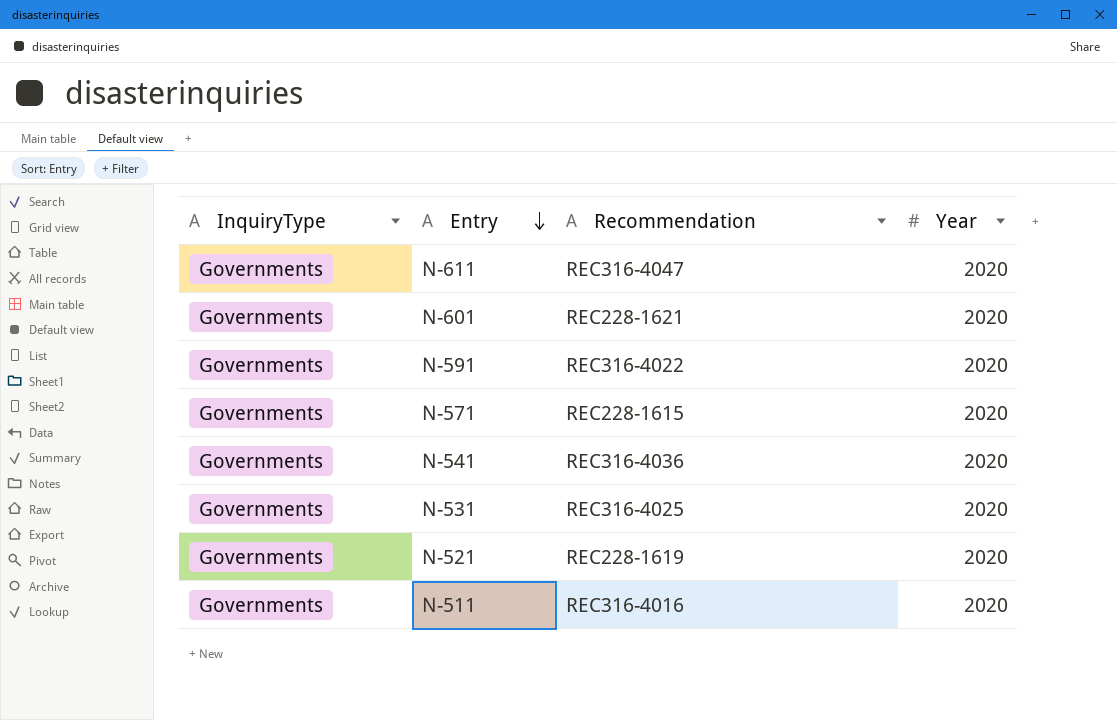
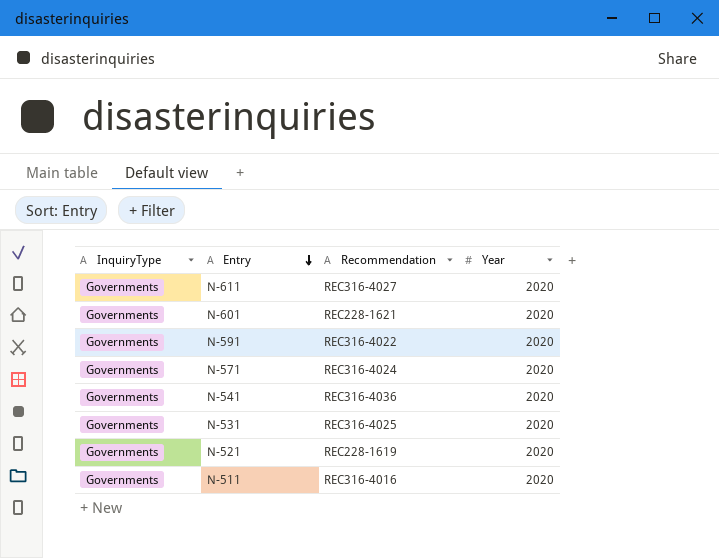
N-611 | Recommendation: REC316-4047 -> REC316-4027
N-571 | Recommendation: REC228-1615 -> REC316-4024

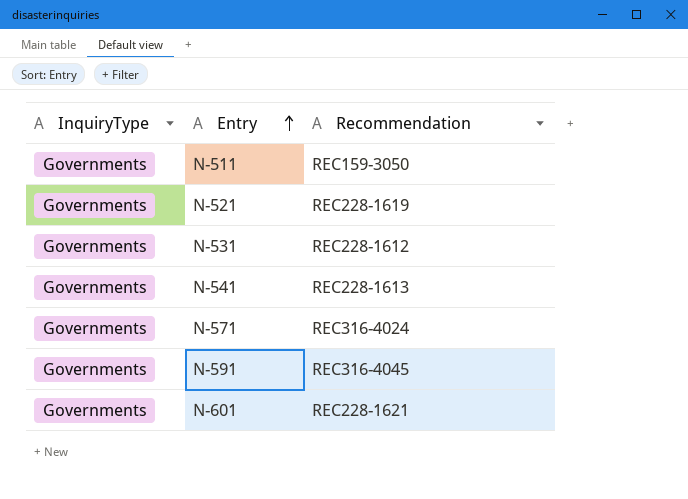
row order: Entry descending -> Entry ascending
column Year | position: 4 -> none
row N-611: Governments | REC316-4027 | 2020 -> none
N-511 | Recommendation: REC316-4016 -> REC159-3050
N-531 | Recommendation: REC316-4025 -> REC228-1612
N-541 | Recommendation: REC316-4036 -> REC228-1613
N-591 | Recommendation: REC316-4022 -> REC316-4045

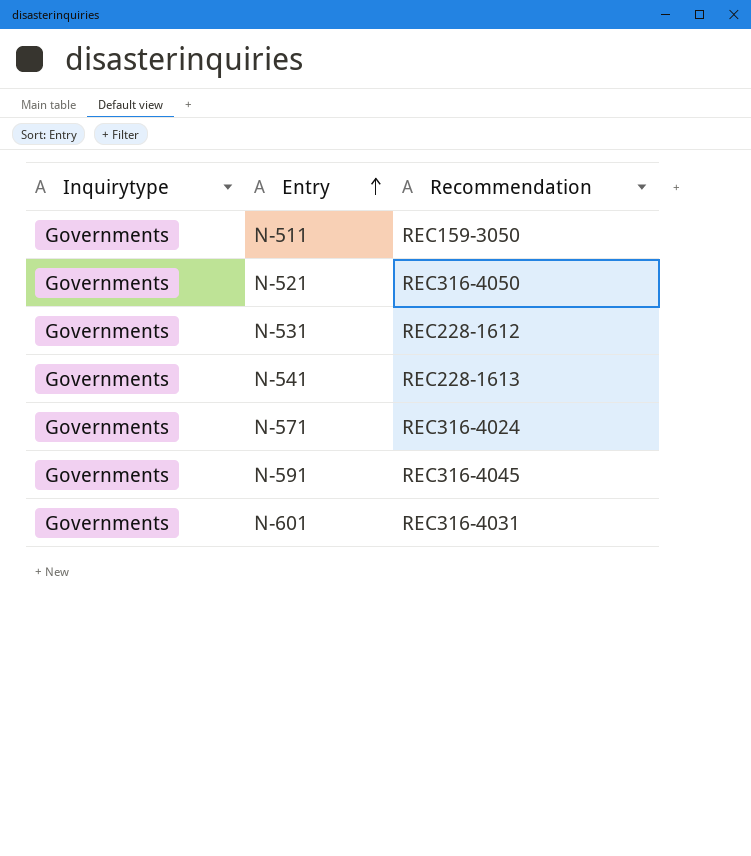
column name: InquiryType -> Inquirytype
N-521 | Recommendation: REC228-1619 -> REC316-4050
N-601 | Recommendation: REC228-1621 -> REC316-4031

